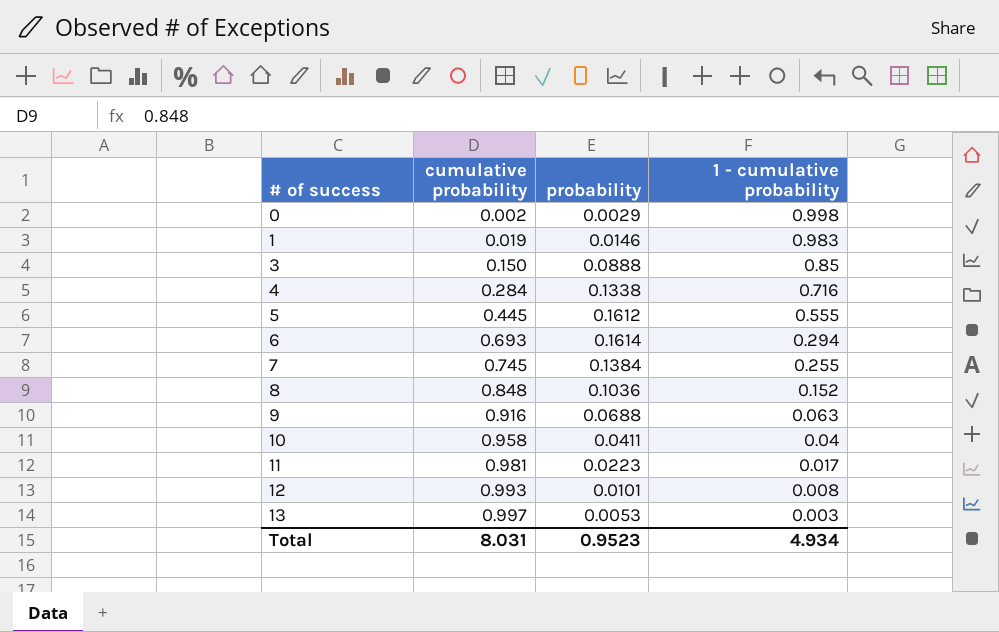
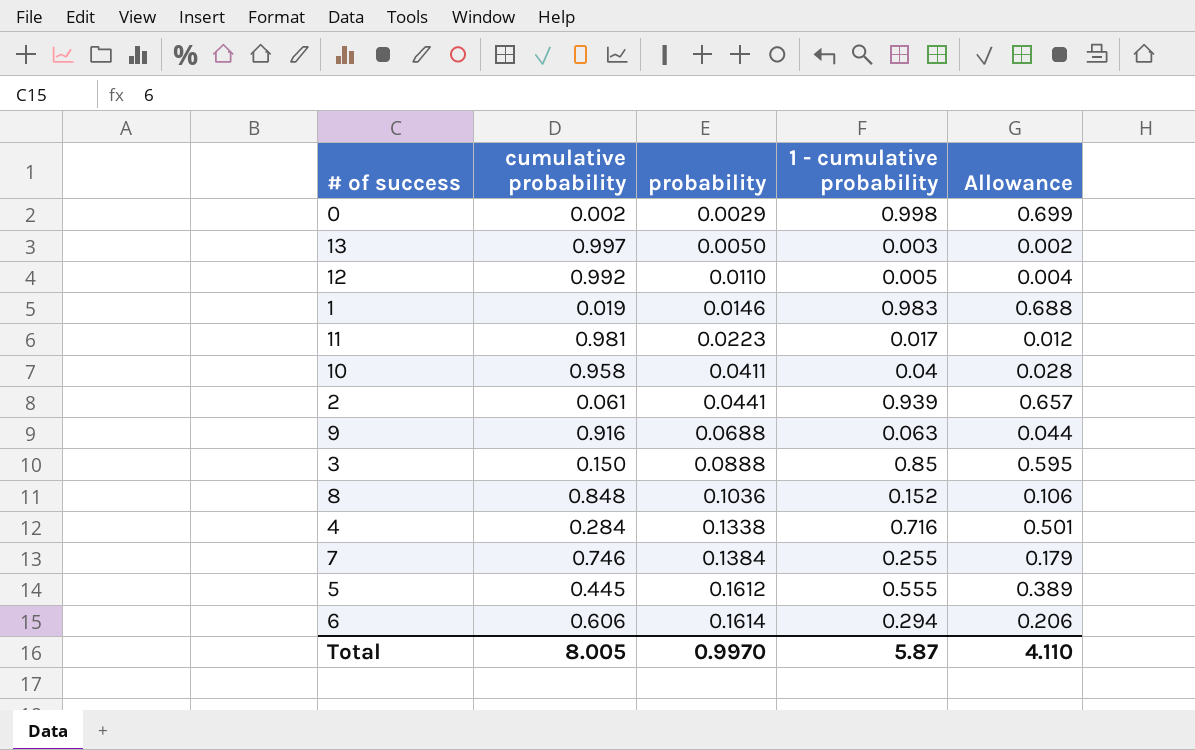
row order: # of success ascending -> probability ascending
column Allowance | formula: none -> [1 - cumulative probability] * 0.7
13 | probability: 0.0053 -> 0.0050
12 | cumulative probability: 0.993 -> 0.992
12 | probability: 0.0101 -> 0.0110
12 | 1 - cumulative probability: 0.008 -> 0.005
row 2: none -> 0.061 | 0.0441 | 0.939 | 0.657
7 | cumulative probability: 0.745 -> 0.746
6 | cumulative probability: 0.693 -> 0.606
Total | cumulative probability: 8.031 -> 8.005
Total | probability: 0.9523 -> 0.9970
Total | 1 - cumulative probability: 4.934 -> 5.87

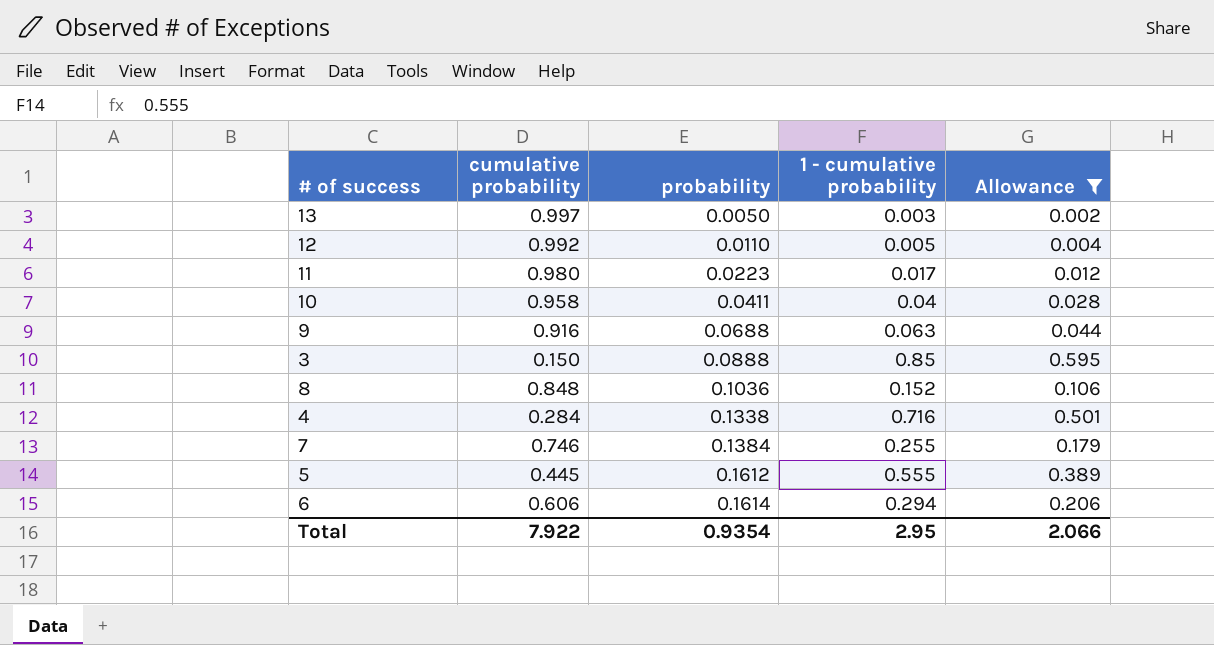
filter: none -> Allowance <= 0.595
11 | cumulative probability: 0.981 -> 0.980
Total | cumulative probability: 8.005 -> 7.922
Total | probability: 0.9970 -> 0.9354
Total | 1 - cumulative probability: 5.87 -> 2.95
Total | Allowance: 4.110 -> 2.066

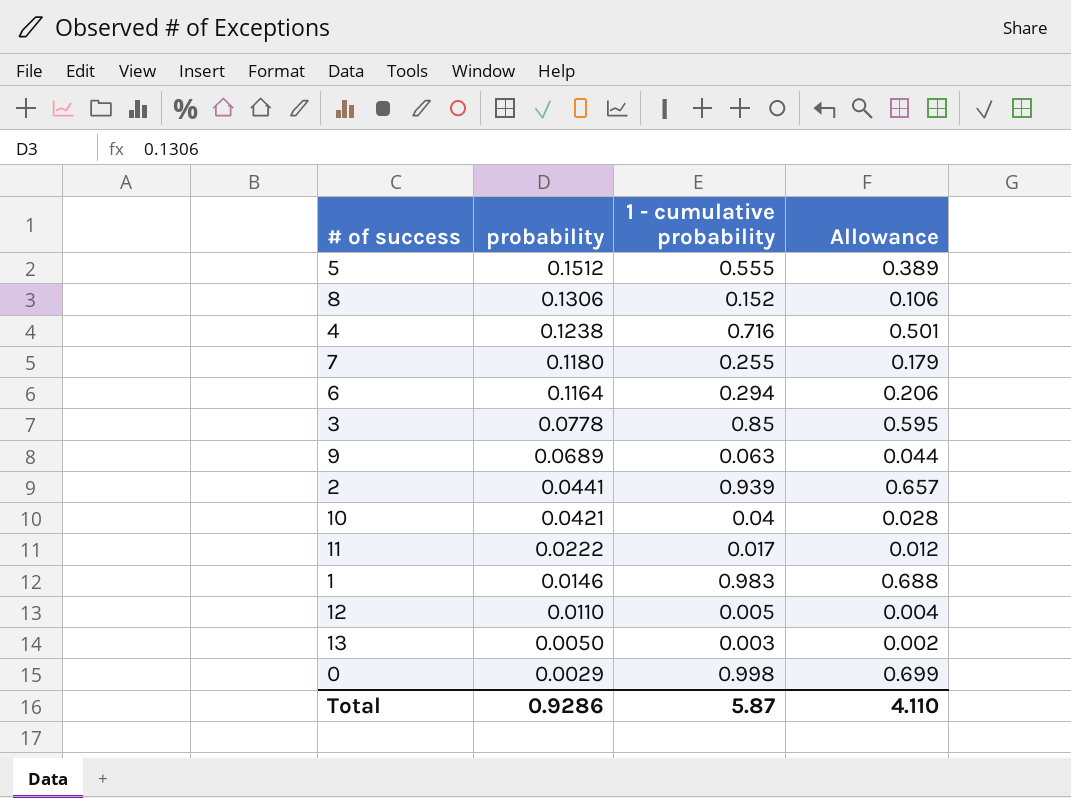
filter: Allowance <= 0.595 -> none
row order: probability ascending -> probability descending
column cumulative probability | position: 2 -> none
5 | probability: 0.1612 -> 0.1512
8 | probability: 0.1036 -> 0.1306
4 | probability: 0.1338 -> 0.1238
7 | probability: 0.1384 -> 0.1180
6 | probability: 0.1614 -> 0.1164
3 | probability: 0.0888 -> 0.0778
9 | probability: 0.0688 -> 0.0689
10 | probability: 0.0411 -> 0.0421
11 | probability: 0.0223 -> 0.0222
Total | probability: 0.9354 -> 0.9286
Total | 1 - cumulative probability: 2.95 -> 5.87
Total | Allowance: 2.066 -> 4.110

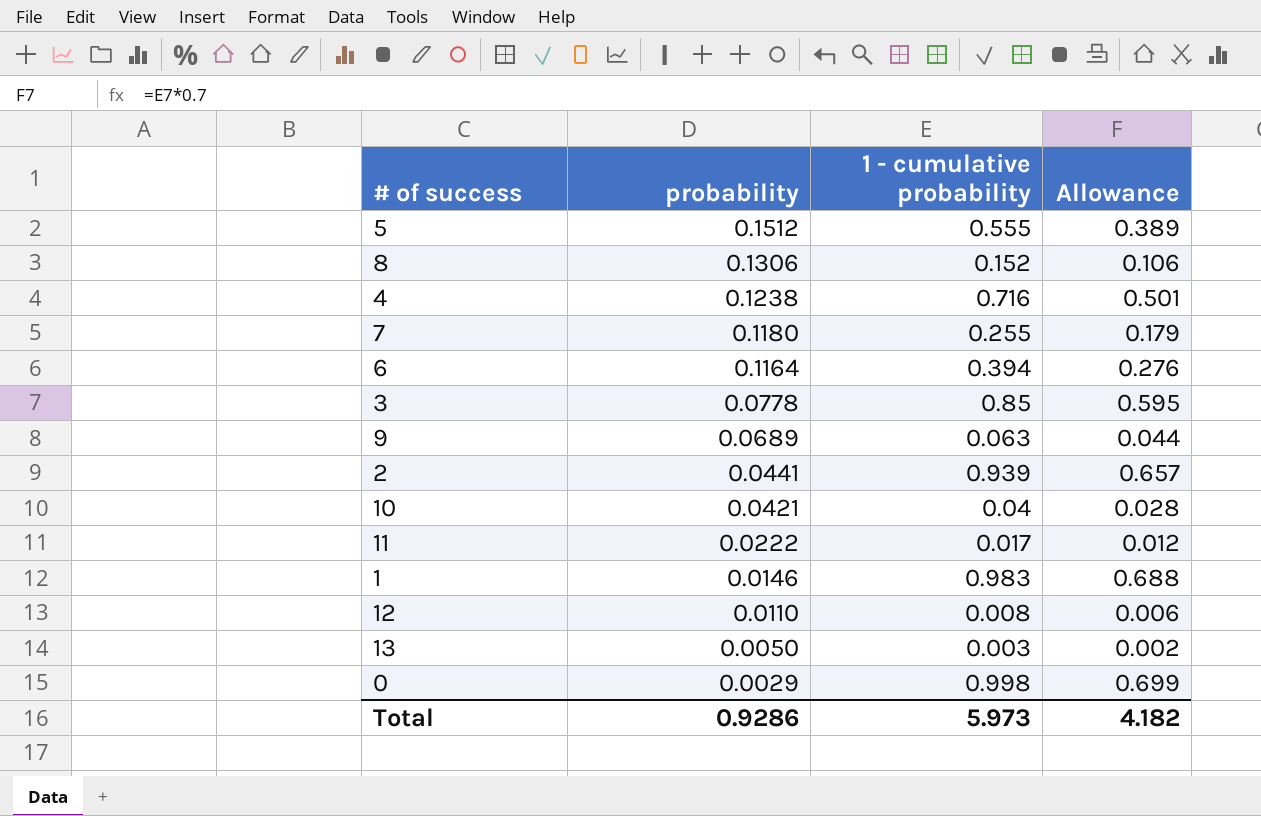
6 | 1 - cumulative probability: 0.294 -> 0.394
6 | Allowance: 0.206 -> 0.276
12 | 1 - cumulative probability: 0.005 -> 0.008
12 | Allowance: 0.004 -> 0.006
Total | 1 - cumulative probability: 5.87 -> 5.973
Total | Allowance: 4.110 -> 4.182

